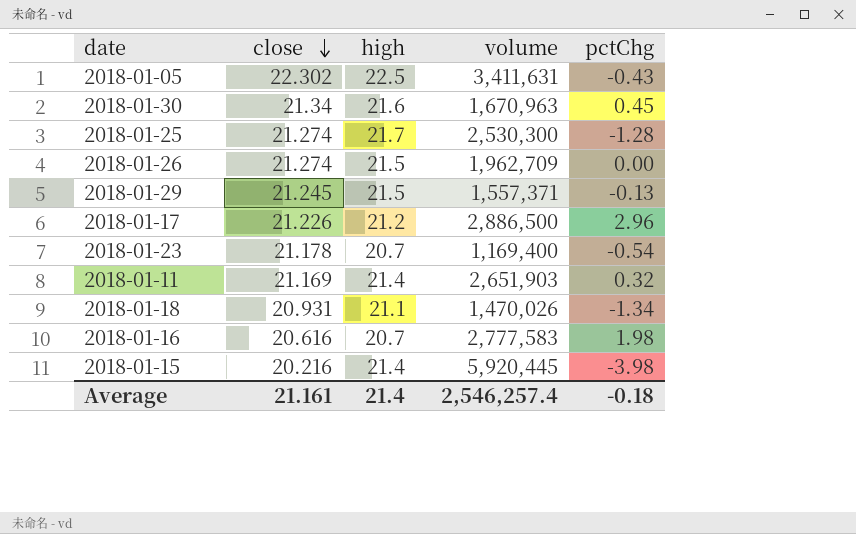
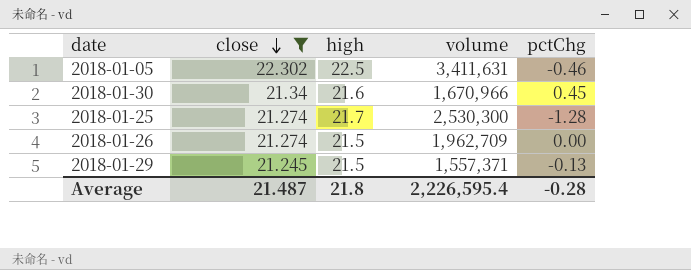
filter: none -> close >= 21.245
2018-01-05 | pctChg: -0.43 -> -0.46
2018-01-30 | volume: 1,670,963 -> 1,670,966
Average | close: 21.161 -> 21.487
Average | high: 21.4 -> 21.8
Average | volume: 2,546,257.4 -> 2,226,595.4
Average | pctChg: -0.18 -> -0.28

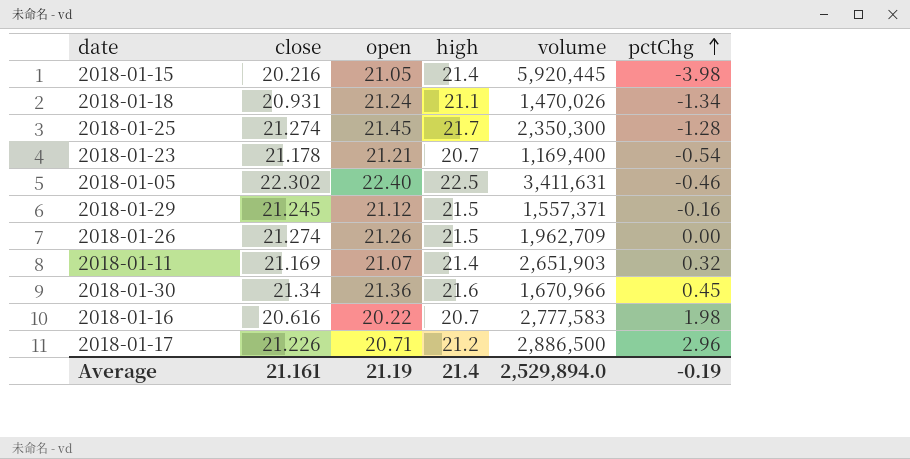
filter: close >= 21.245 -> none
row order: close descending -> pctChg ascending
column open | position: none -> 3
2018-01-25 | volume: 2,530,300 -> 2,350,300
2018-01-29 | pctChg: -0.13 -> -0.16
Average | close: 21.487 -> 21.161
Average | high: 21.8 -> 21.4
Average | volume: 2,226,595.4 -> 2,529,894.0
Average | pctChg: -0.28 -> -0.19

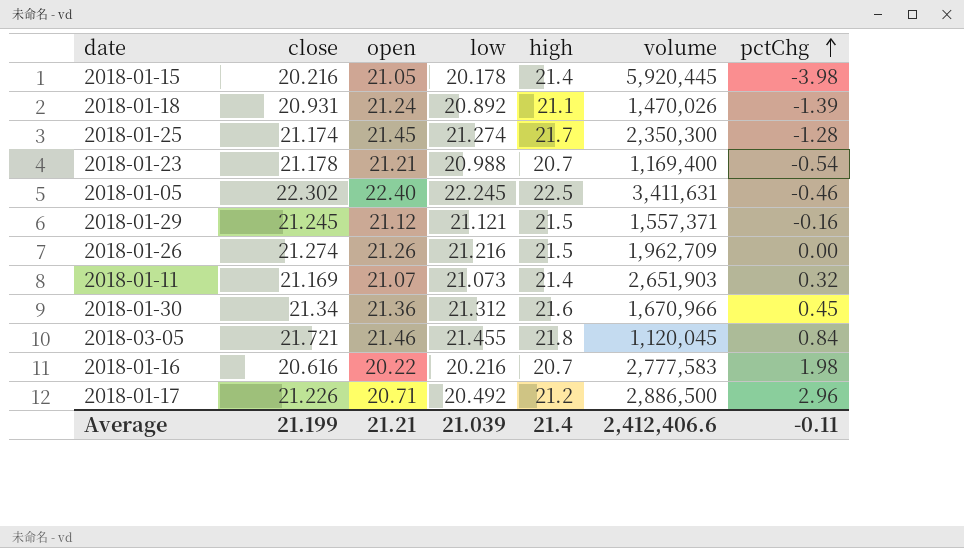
column low | position: none -> 4
2018-01-18 | pctChg: -1.34 -> -1.39
2018-01-25 | close: 21.274 -> 21.174
row 2018-03-05: none -> 21.721 | 21.46 | 21.455 | 21.8 | 1,120,045 | 0.84
Average | close: 21.161 -> 21.199
Average | open: 21.19 -> 21.21
Average | volume: 2,529,894.0 -> 2,412,406.6
Average | pctChg: -0.19 -> -0.11

